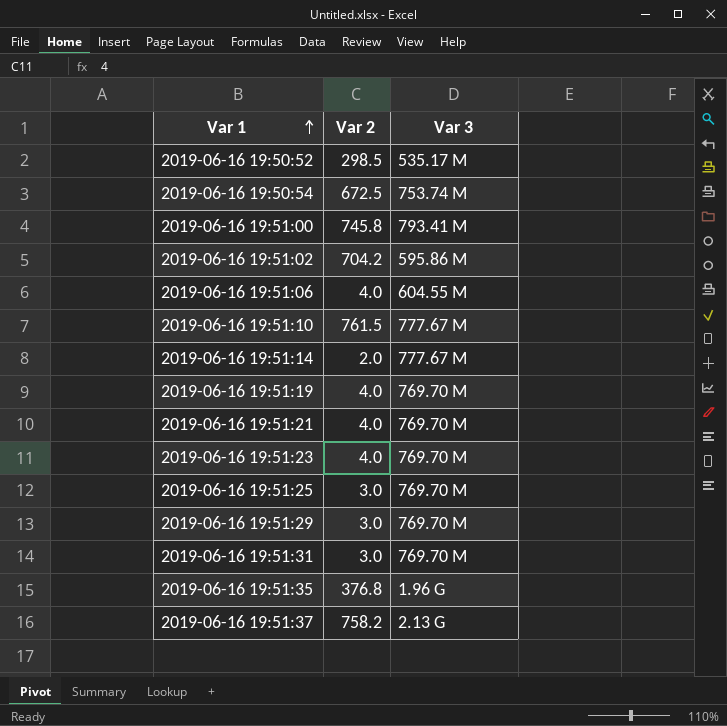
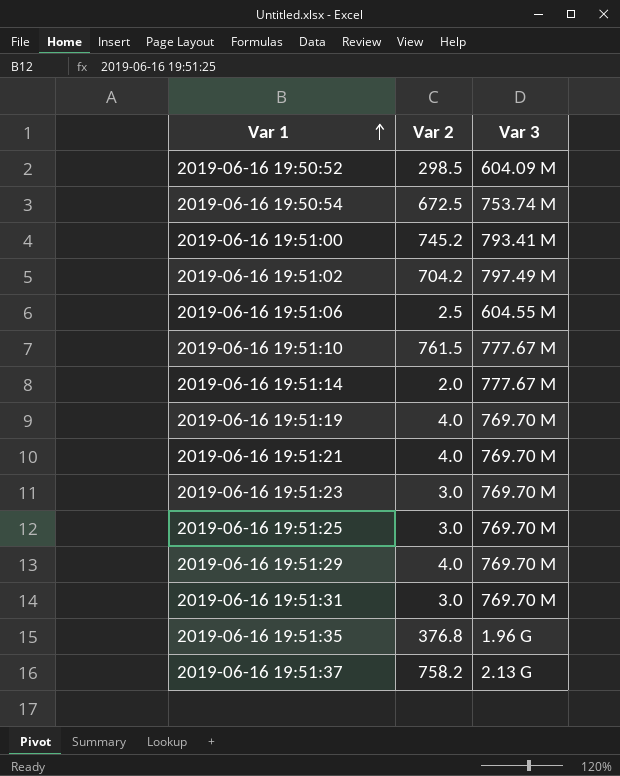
2019-06-16 19:50:52 | Var 3: 535.17 M -> 604.09 M
2019-06-16 19:51:00 | Var 2: 745.8 -> 745.2
2019-06-16 19:51:02 | Var 3: 595.86 M -> 797.49 M
2019-06-16 19:51:06 | Var 2: 4.0 -> 2.5
2019-06-16 19:51:23 | Var 2: 4.0 -> 3.0
2019-06-16 19:51:29 | Var 2: 3.0 -> 4.0

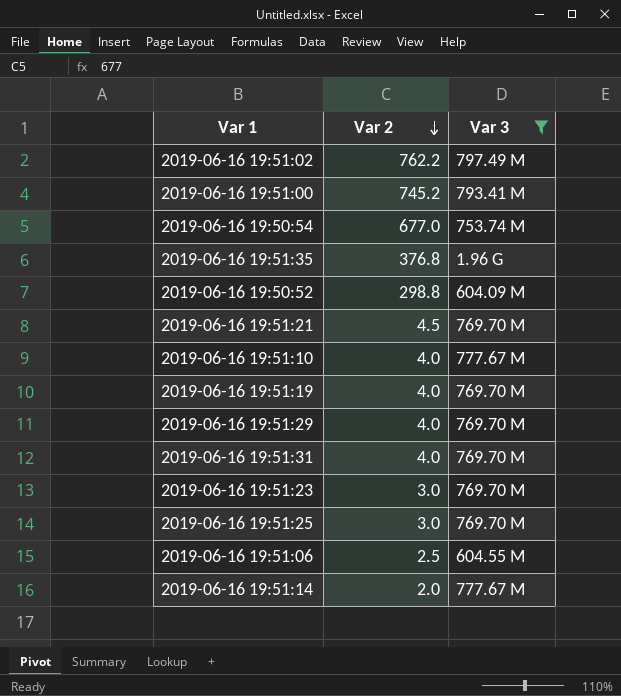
filter: none -> Var 3 != 2.13 G
row order: Var 1 ascending -> Var 2 descending
2019-06-16 19:51:02 | Var 2: 704.2 -> 762.2
2019-06-16 19:50:54 | Var 2: 672.5 -> 677.0
2019-06-16 19:50:52 | Var 2: 298.5 -> 298.8
2019-06-16 19:51:21 | Var 2: 4.0 -> 4.5
2019-06-16 19:51:10 | Var 2: 761.5 -> 4.0
2019-06-16 19:51:31 | Var 2: 3.0 -> 4.0

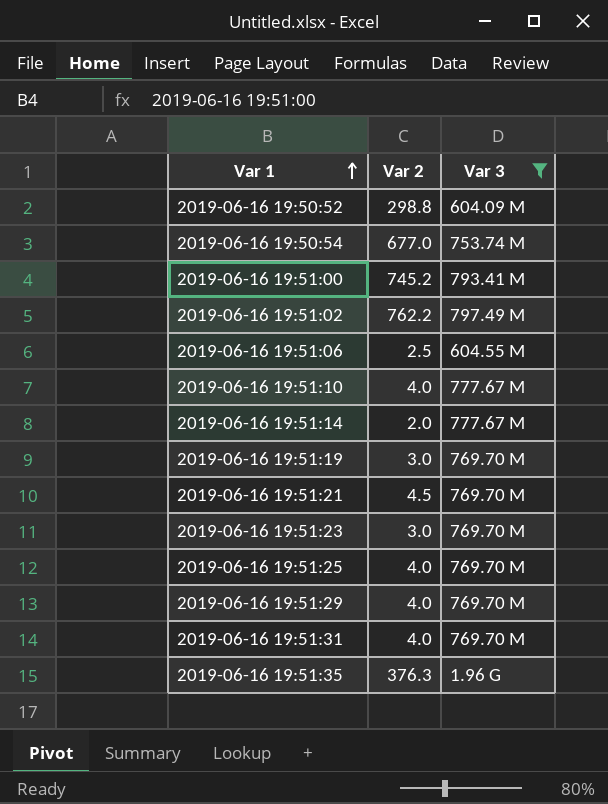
row order: Var 2 descending -> Var 1 ascending
2019-06-16 19:51:19 | Var 2: 4.0 -> 3.0
2019-06-16 19:51:25 | Var 2: 3.0 -> 4.0
2019-06-16 19:51:35 | Var 2: 376.8 -> 376.3

